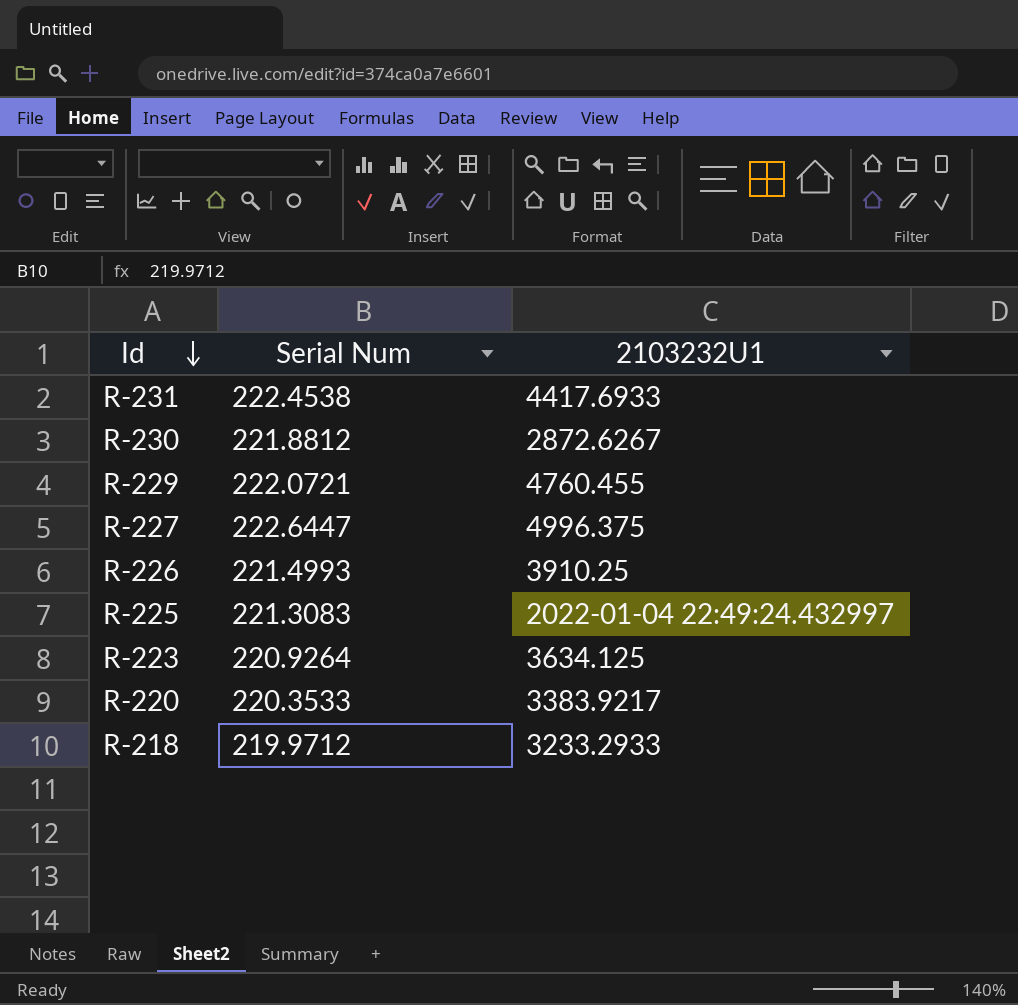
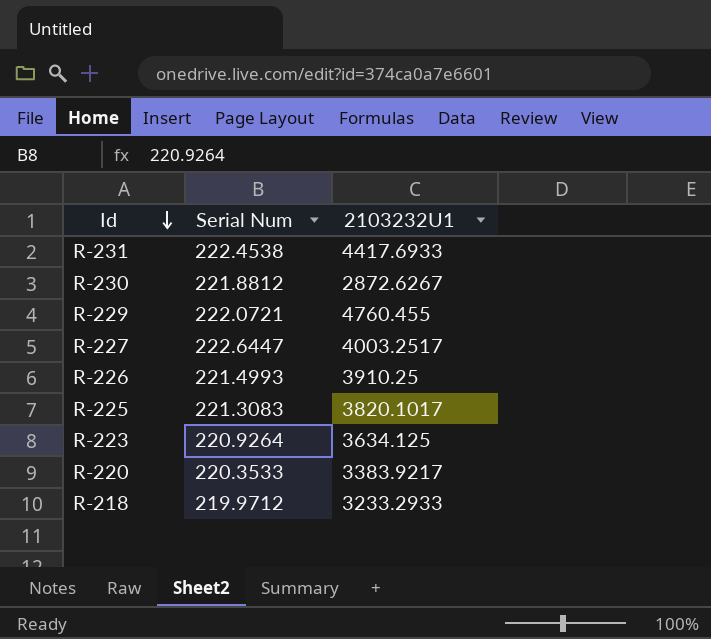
R-227 | 2103232U1: 4996.375 -> 4003.2517
R-225 | 2103232U1: 2022-01-04 22:49:24.432997 -> 3820.1017

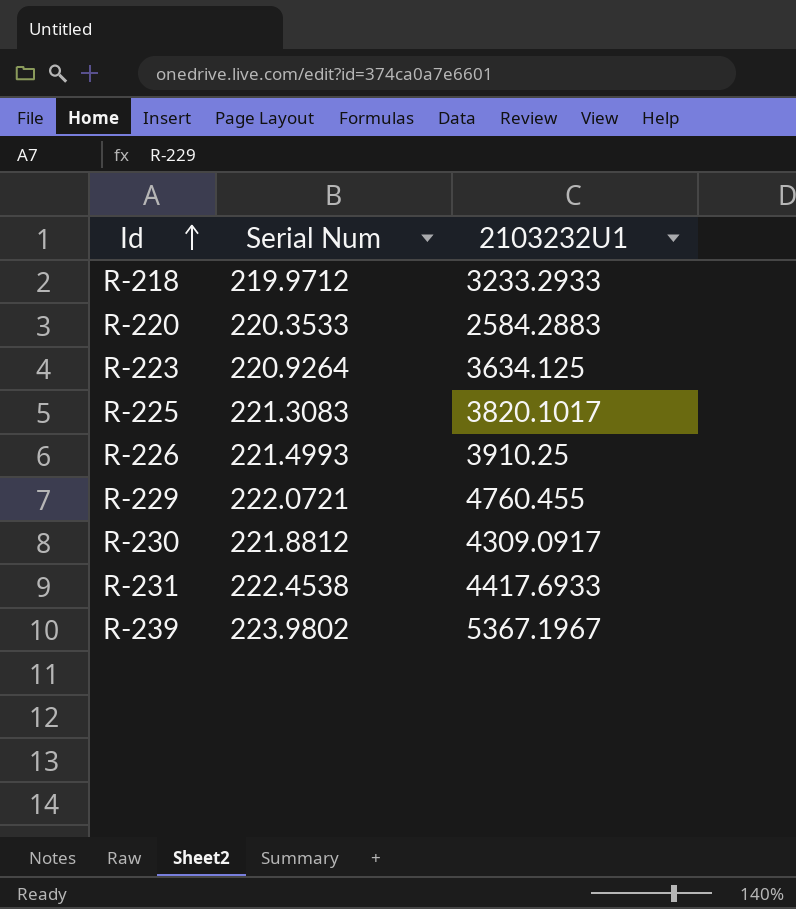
row order: Id descending -> Id ascending
row R-227: 222.6447 | 4003.2517 -> none
R-220 | 2103232U1: 3383.9217 -> 2584.2883
R-230 | 2103232U1: 2872.6267 -> 4309.0917
row R-239: none -> 223.9802 | 5367.1967

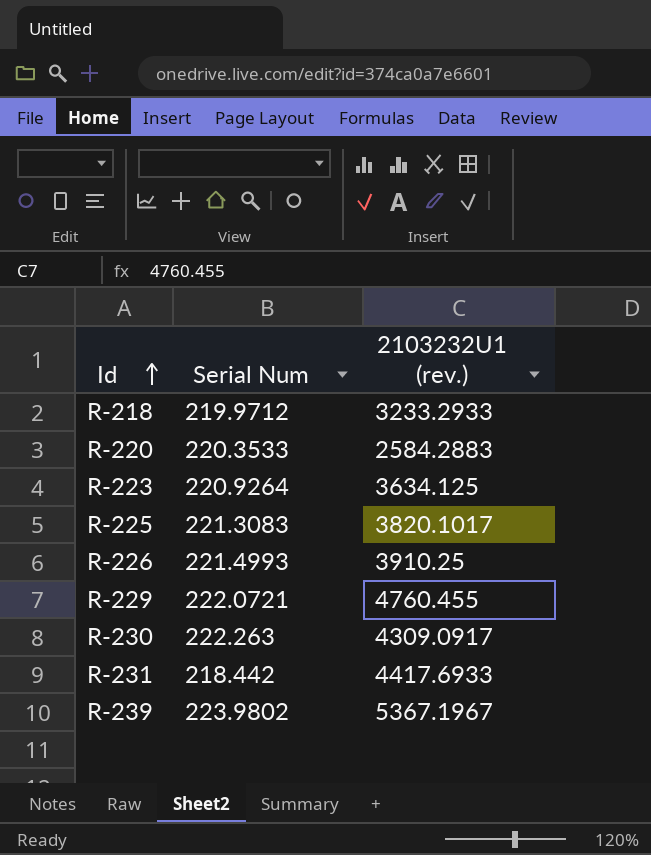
column name: 2103232U1 -> 2103232U1 (rev.)
R-230 | Serial Num: 221.8812 -> 222.263
R-231 | Serial Num: 222.4538 -> 218.442

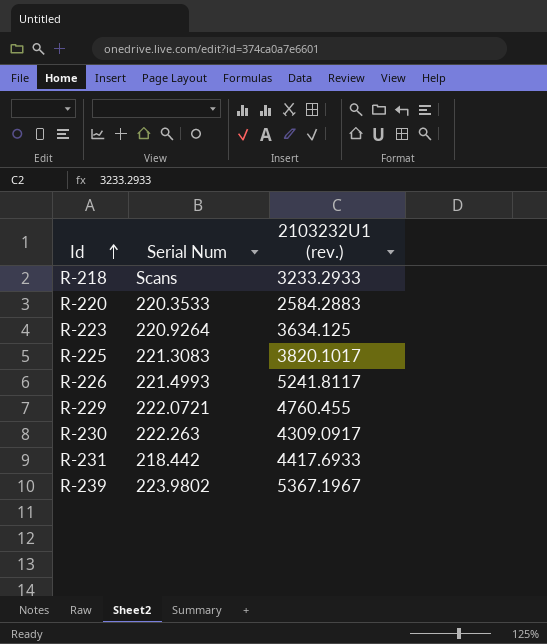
R-218 | Serial Num: 219.9712 -> Scans
R-226 | 2103232U1 (rev.): 3910.25 -> 5241.8117

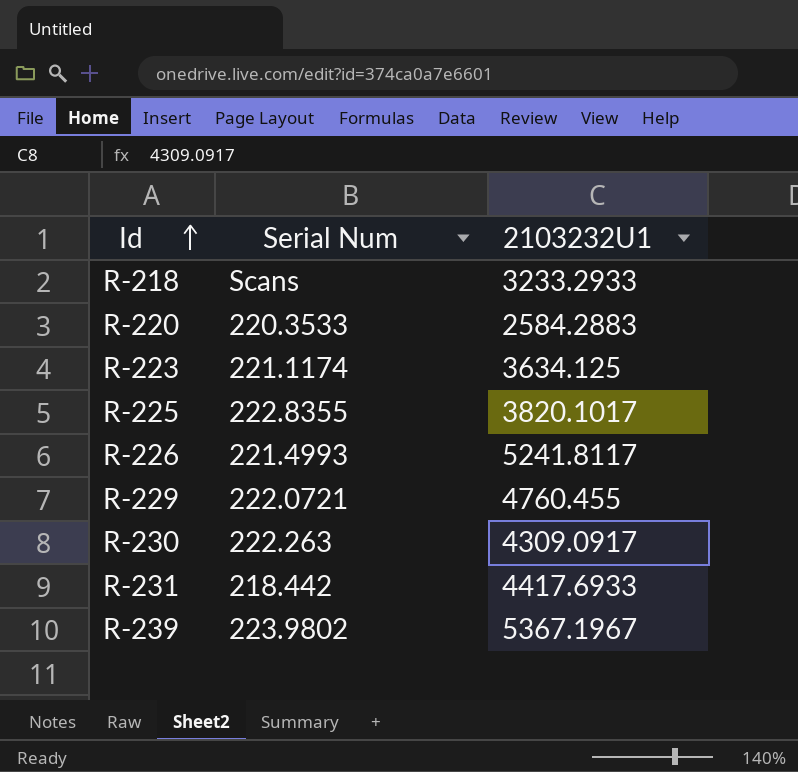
column name: 2103232U1 (rev.) -> 2103232U1
R-223 | Serial Num: 220.9264 -> 221.1174
R-225 | Serial Num: 221.3083 -> 222.8355

